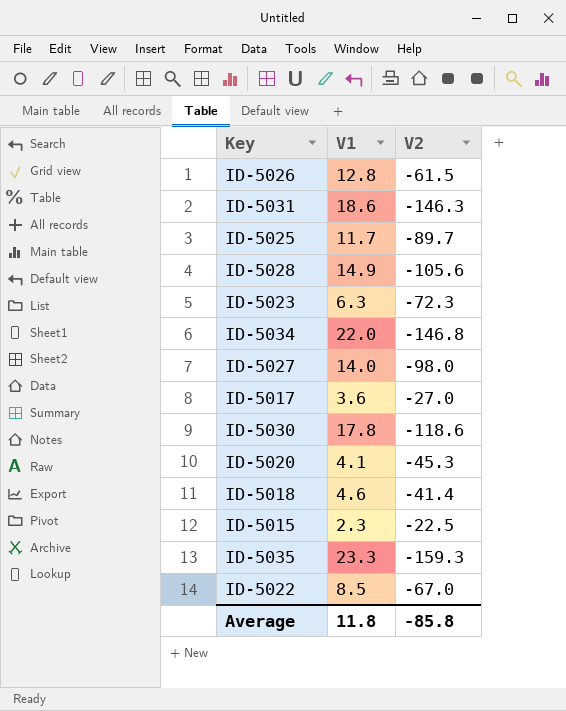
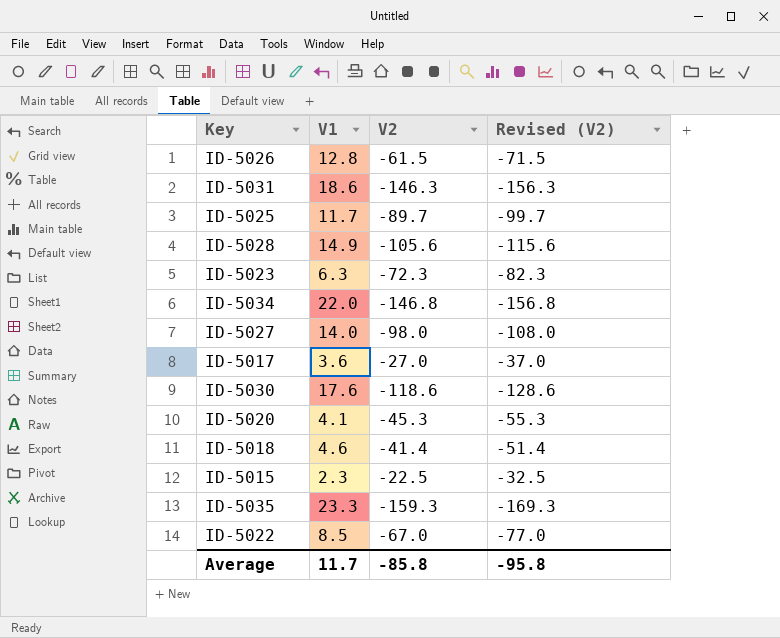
column Revised (V2) | formula: none -> [V2] - 10
ID-5030 | V1: 17.8 -> 17.6
Average | V1: 11.8 -> 11.7

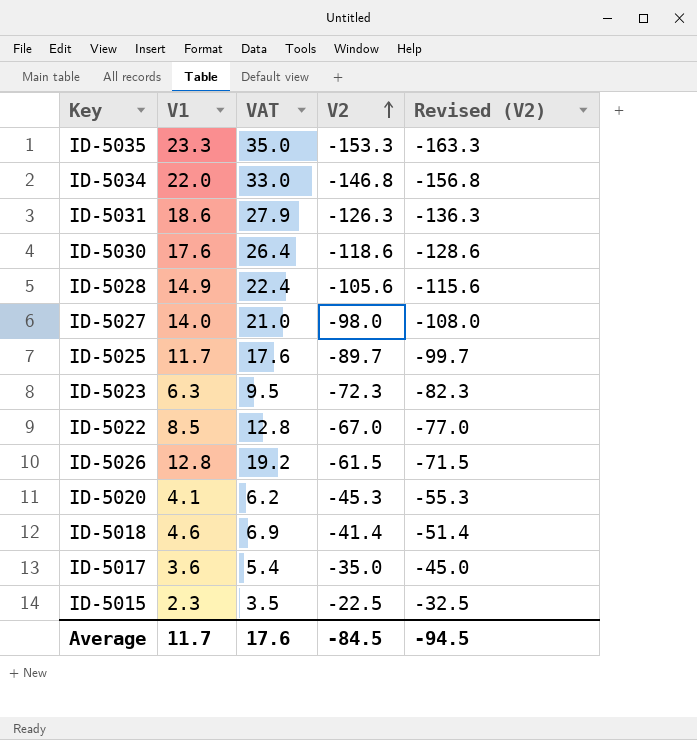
row order: none -> V2 ascending
column VAT | formula: none -> [V1] * 1.5
ID-5035 | V2: -159.3 -> -153.3
ID-5035 | Revised (V2): -169.3 -> -163.3
ID-5031 | V2: -146.3 -> -126.3
ID-5031 | Revised (V2): -156.3 -> -136.3
ID-5017 | V2: -27.0 -> -35.0
ID-5017 | Revised (V2): -37.0 -> -45.0
Average | V2: -85.8 -> -84.5
Average | Revised (V2): -95.8 -> -94.5

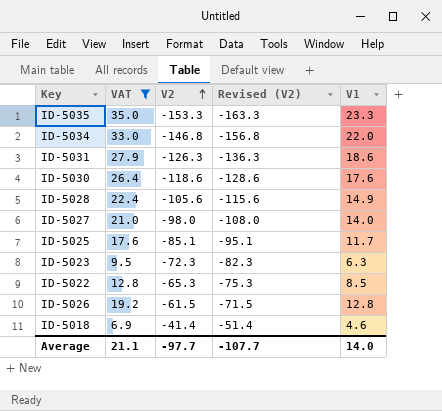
filter: none -> VAT >= 6.9
column V1 | position: 2 -> 5
ID-5025 | V2: -89.7 -> -85.1
ID-5025 | Revised (V2): -99.7 -> -95.1
ID-5022 | V2: -67.0 -> -65.3
ID-5022 | Revised (V2): -77.0 -> -75.3
Average | VAT: 17.6 -> 21.1
Average | V2: -84.5 -> -97.7
Average | Revised (V2): -94.5 -> -107.7
Average | V1: 11.7 -> 14.0

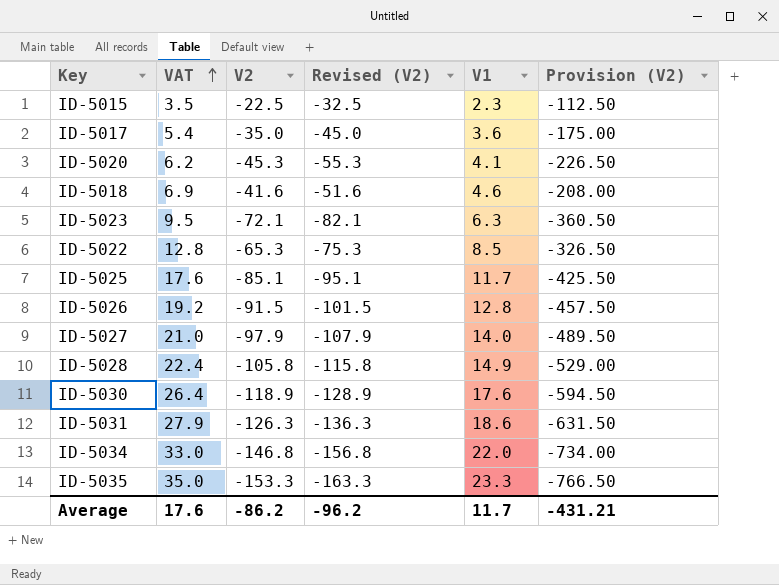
filter: VAT >= 6.9 -> none
row order: V2 ascending -> VAT ascending
column Provision (V2) | formula: none -> [V2] * 5
ID-5018 | V2: -41.4 -> -41.6
ID-5018 | Revised (V2): -51.4 -> -51.6
ID-5023 | V2: -72.3 -> -72.1
ID-5023 | Revised (V2): -82.3 -> -82.1
ID-5026 | V2: -61.5 -> -91.5
ID-5026 | Revised (V2): -71.5 -> -101.5
ID-5027 | V2: -98.0 -> -97.9
ID-5027 | Revised (V2): -108.0 -> -107.9
ID-5028 | V2: -105.6 -> -105.8
ID-5028 | Revised (V2): -115.6 -> -115.8
ID-5030 | V2: -118.6 -> -118.9
ID-5030 | Revised (V2): -128.6 -> -128.9
Average | VAT: 21.1 -> 17.6
Average | V2: -97.7 -> -86.2
Average | Revised (V2): -107.7 -> -96.2
Average | V1: 14.0 -> 11.7

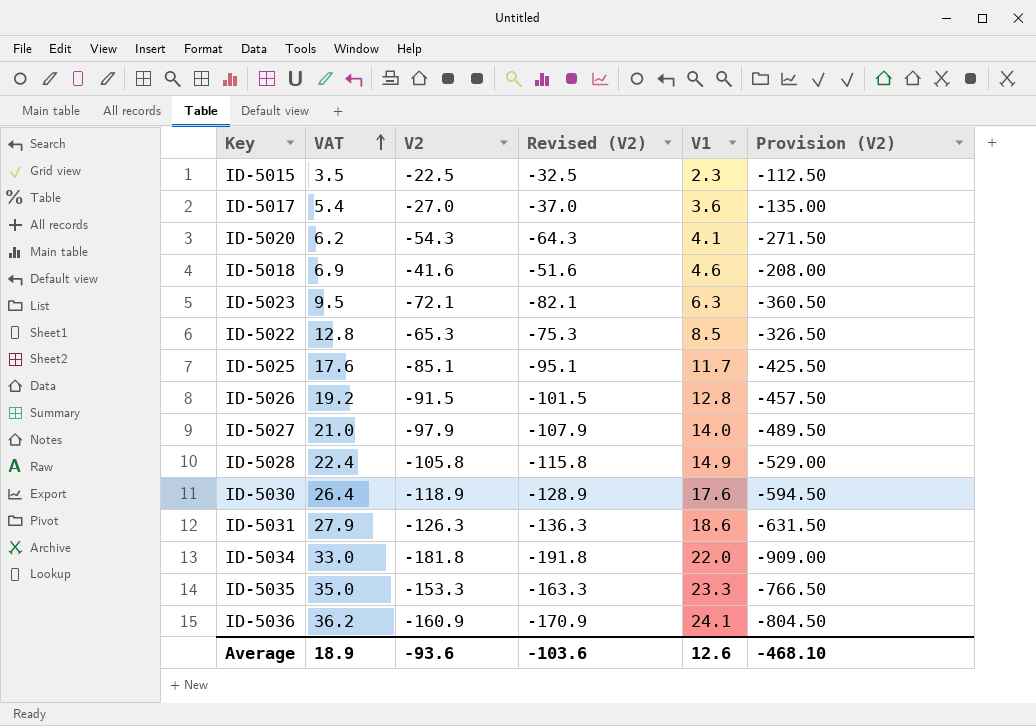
ID-5017 | V2: -35.0 -> -27.0
ID-5017 | Revised (V2): -45.0 -> -37.0
ID-5017 | Provision (V2): -175.00 -> -135.00
ID-5020 | V2: -45.3 -> -54.3
ID-5020 | Revised (V2): -55.3 -> -64.3
ID-5020 | Provision (V2): -226.50 -> -271.50
ID-5034 | V2: -146.8 -> -181.8
ID-5034 | Revised (V2): -156.8 -> -191.8
ID-5034 | Provision (V2): -734.00 -> -909.00
row ID-5036: none -> 36.2 | -160.9 | -170.9 | 24.1 | -804.50
Average | VAT: 17.6 -> 18.9
Average | V2: -86.2 -> -93.6
Average | Revised (V2): -96.2 -> -103.6
Average | V1: 11.7 -> 12.6
Average | Provision (V2): -431.21 -> -468.10

